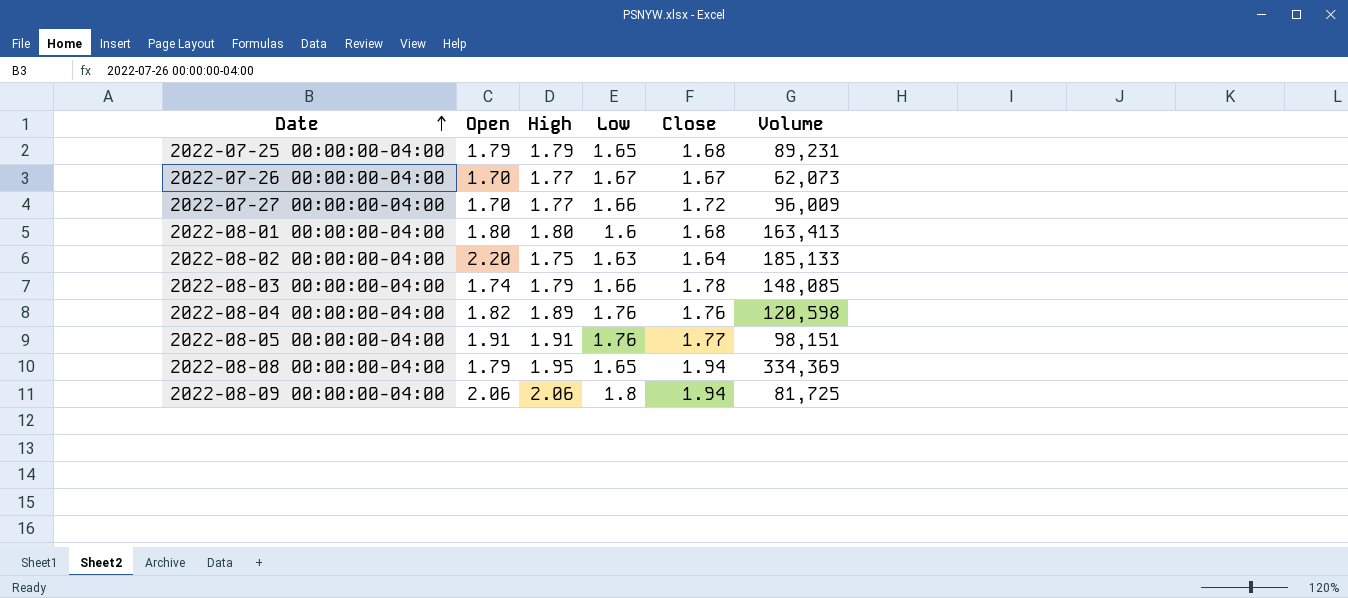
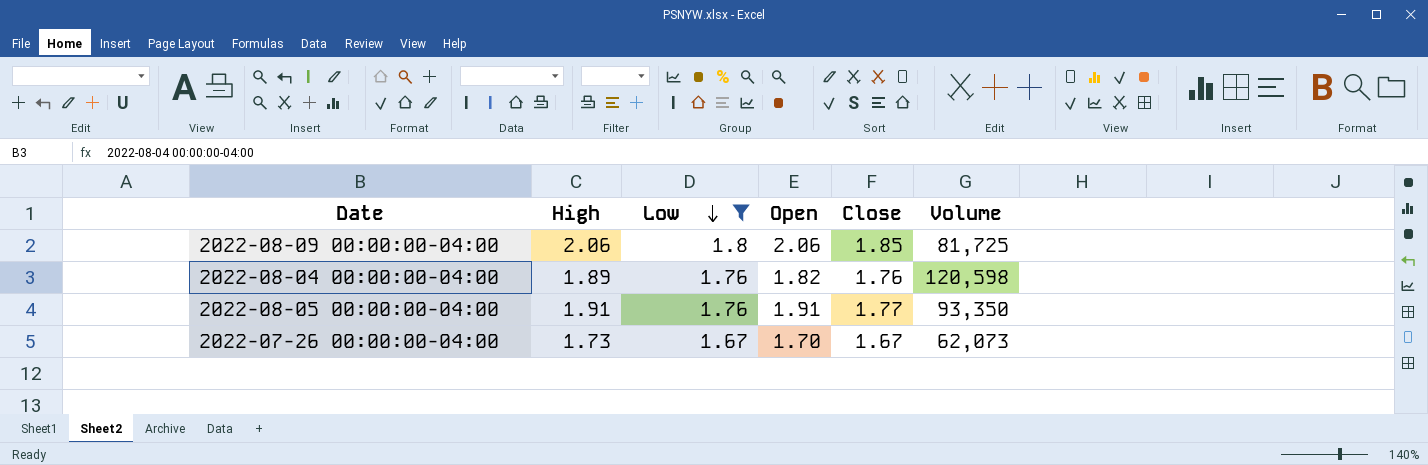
filter: none -> Low >= 1.67
row order: Date ascending -> Low descending
column Open | position: 2 -> 4
2022-08-09 00:00:00-04:00 | Close: 1.94 -> 1.85
2022-08-05 00:00:00-04:00 | Volume: 98,151 -> 93,350
2022-07-26 00:00:00-04:00 | High: 1.77 -> 1.73

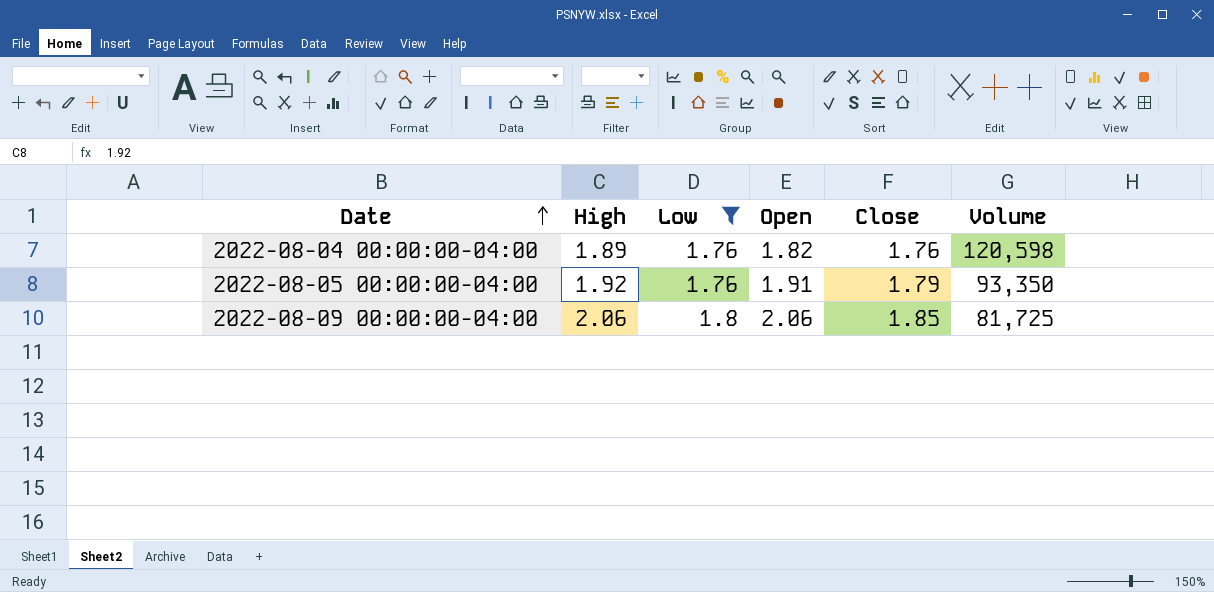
row order: Low descending -> Date ascending
row 2022-07-26 00:00:00-04:00: 1.73 | 1.67 | 1.70 | 1.67 | 62,073 -> none
2022-08-05 00:00:00-04:00 | High: 1.91 -> 1.92
2022-08-05 00:00:00-04:00 | Close: 1.77 -> 1.79

